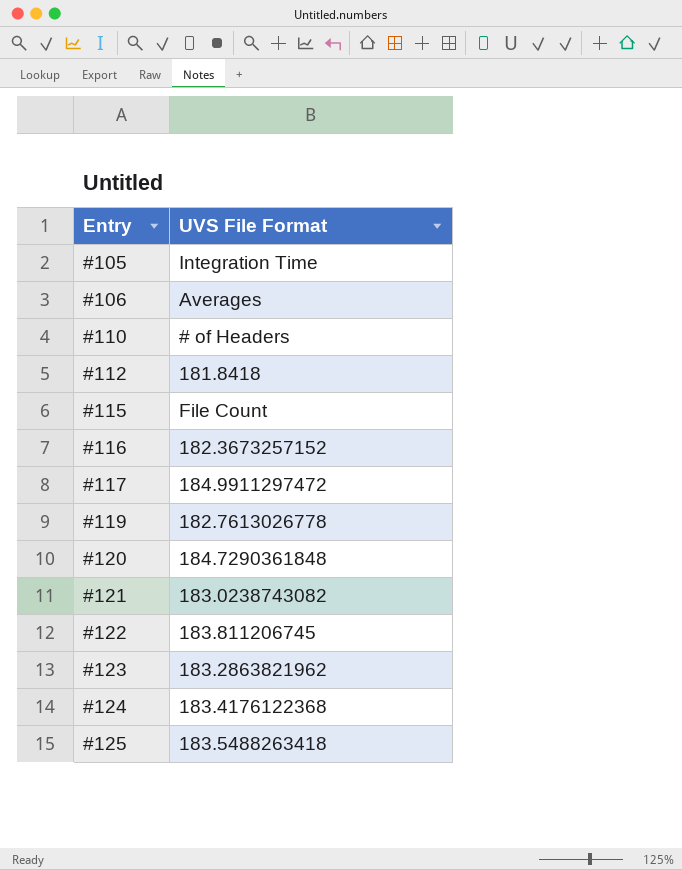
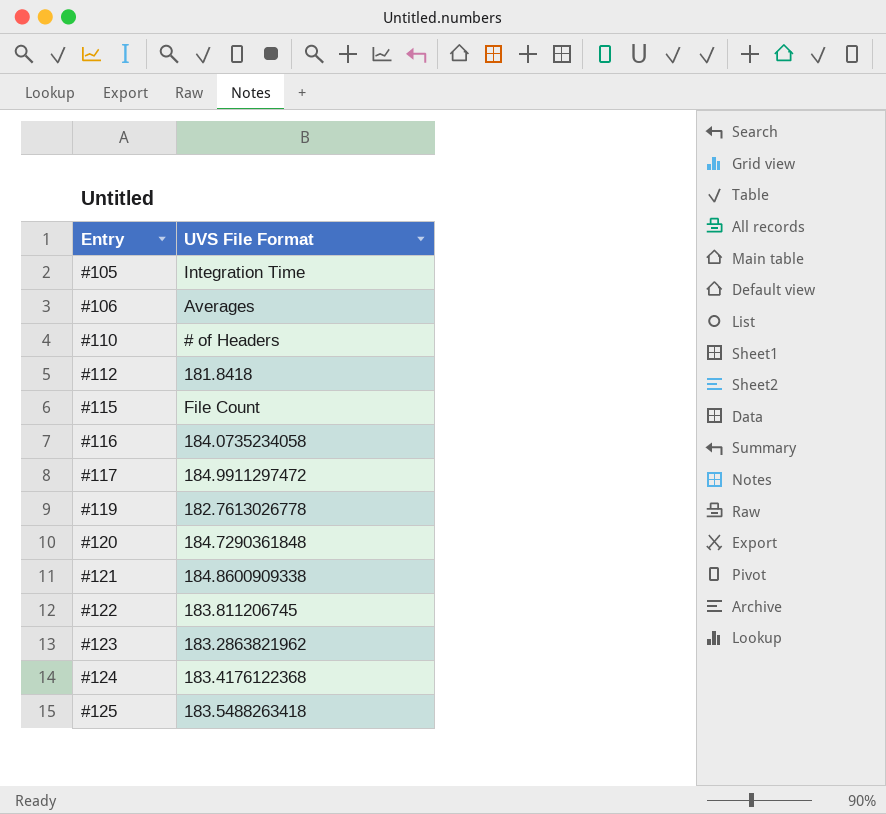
#116 | UVS File Format: 182.3673257152 -> 184.0735234058
#121 | UVS File Format: 183.0238743082 -> 184.8600909338

